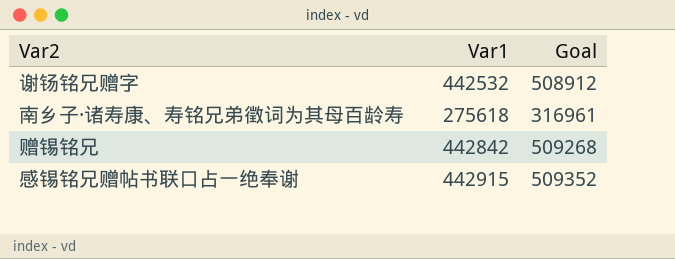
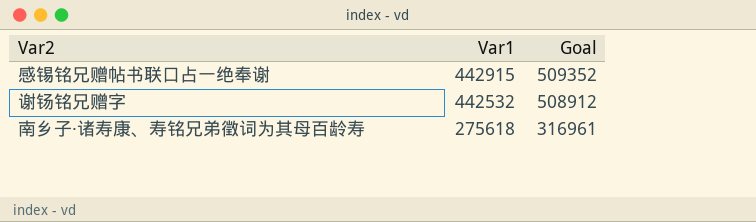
row order: none -> Var1 descending
row 赠锡铭兄: 442842 | 509268 -> none

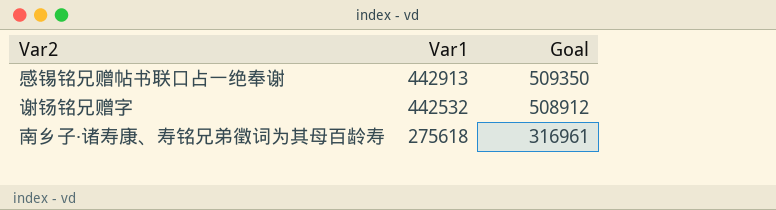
感锡铭兄赠帖书联口占一绝奉谢 | Var1: 442915 -> 442913
感锡铭兄赠帖书联口占一绝奉谢 | Goal: 509352 -> 509350

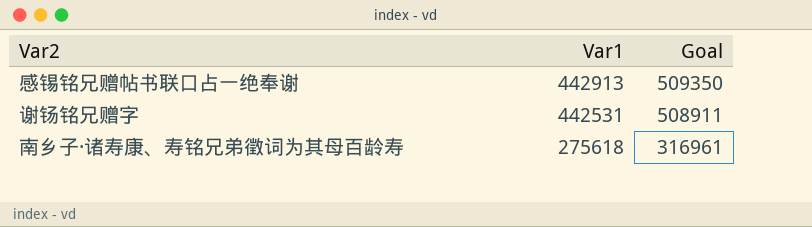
谢钖铭兄赠字 | Var1: 442532 -> 442531
谢钖铭兄赠字 | Goal: 508912 -> 508911

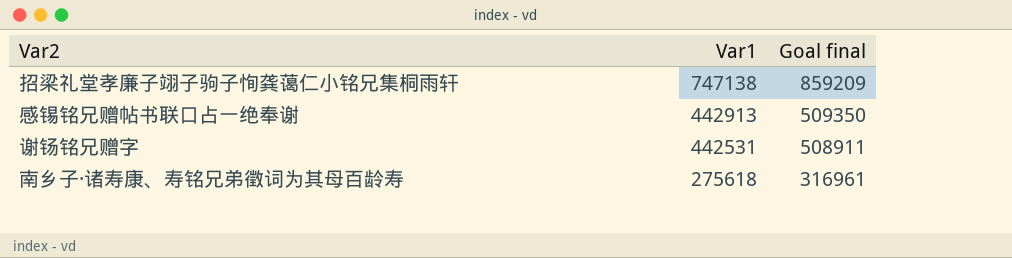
column name: Goal -> Goal final
row 招梁礼堂孝廉子翊子驹子恂龚蔼仁小铭兄集桐雨轩: none -> 747138 | 859209

